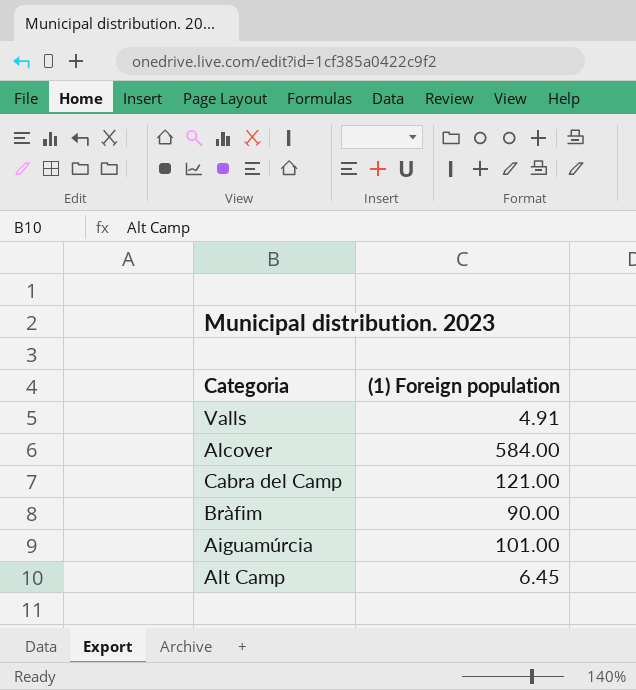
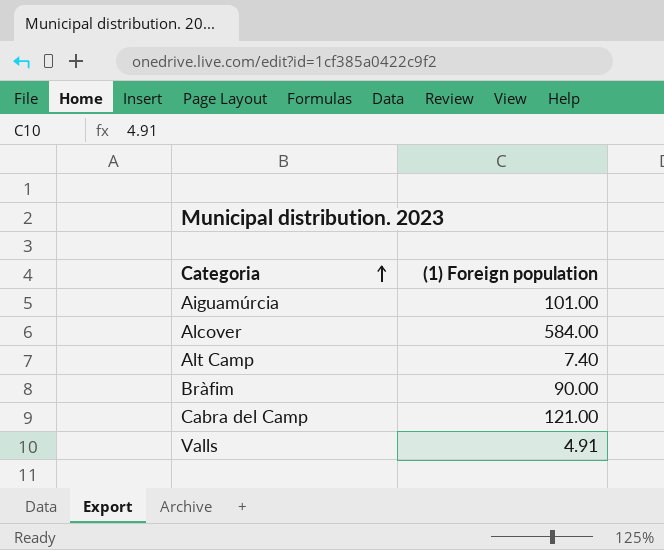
row order: none -> Categoria ascending
Alt Camp | (1) Foreign population: 6.45 -> 7.40

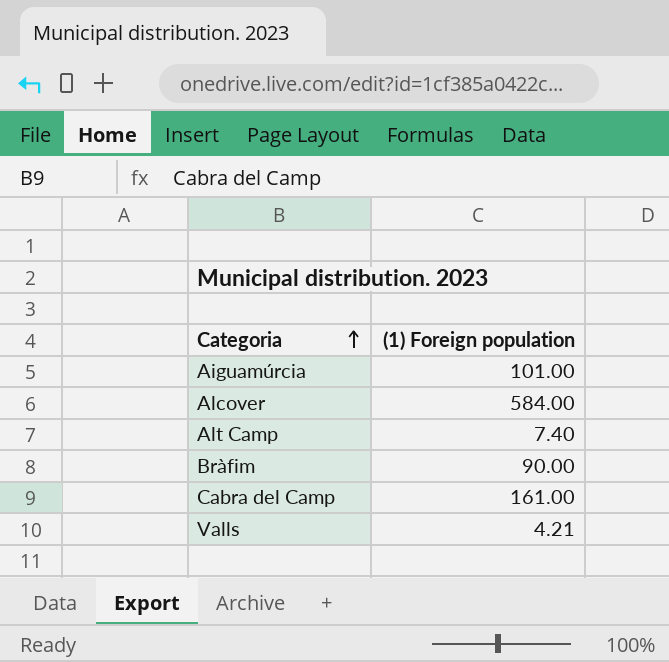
Cabra del Camp | (1) Foreign population: 121.00 -> 161.00
Valls | (1) Foreign population: 4.91 -> 4.21

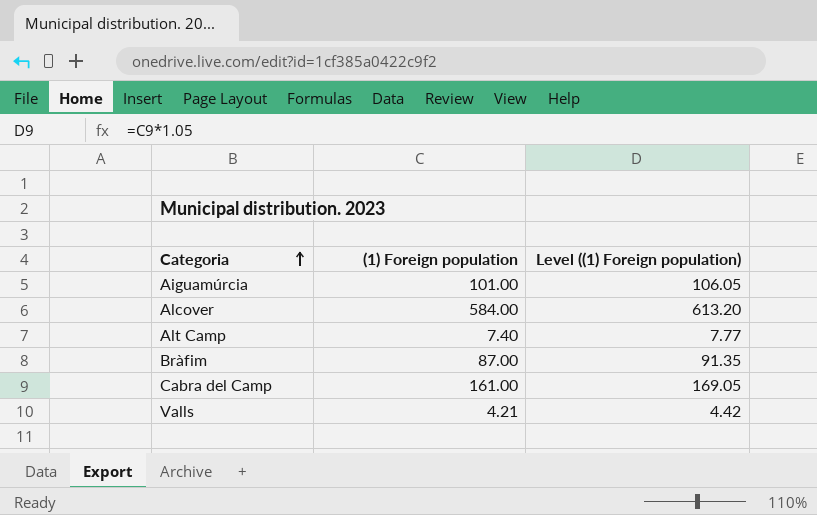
column Level ((1) Foreign population) | formula: none -> [(1) Foreign population] * 1.05
Bràfim | (1) Foreign population: 90.00 -> 87.00

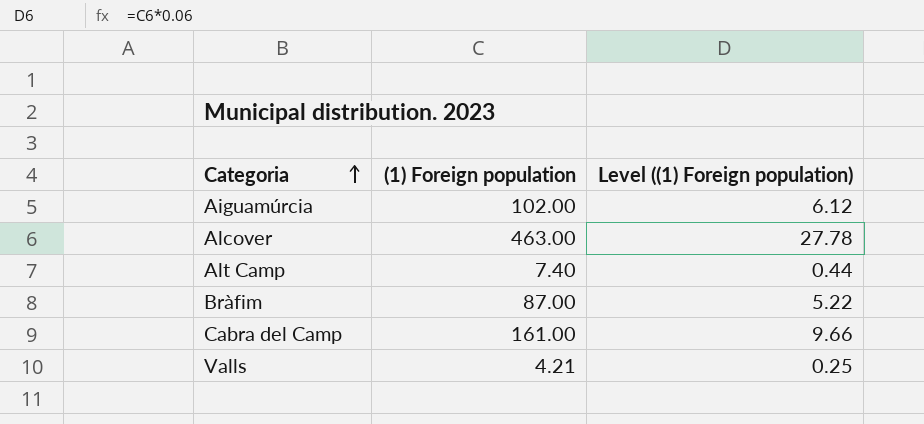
column Level ((1) Foreign population) | formula: [(1) Foreign population] * 1.05 -> [(1) Foreign population] * 0.06
Aiguamúrcia | (1) Foreign population: 101.00 -> 102.00
Alcover | (1) Foreign population: 584.00 -> 463.00

